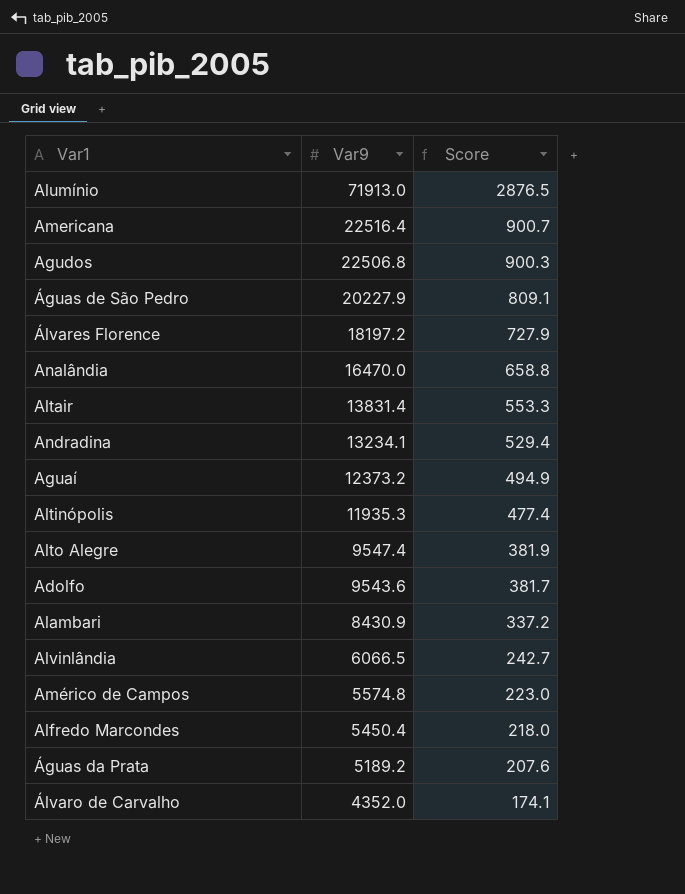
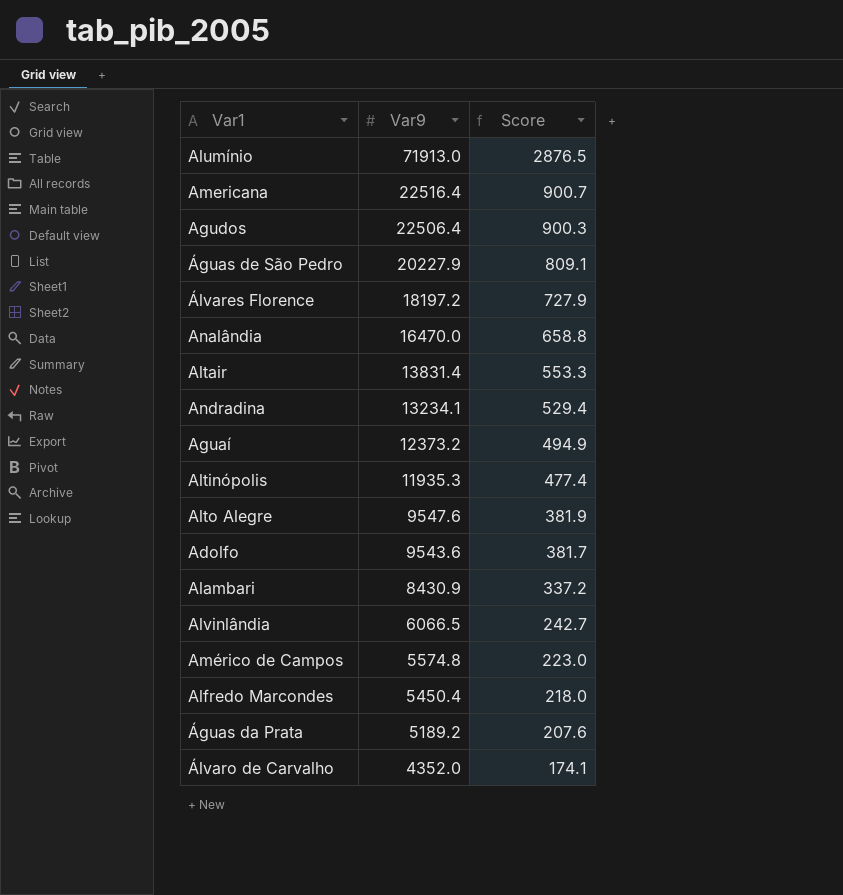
Agudos | Var9: 22506.8 -> 22506.4
Alto Alegre | Var9: 9547.4 -> 9547.6

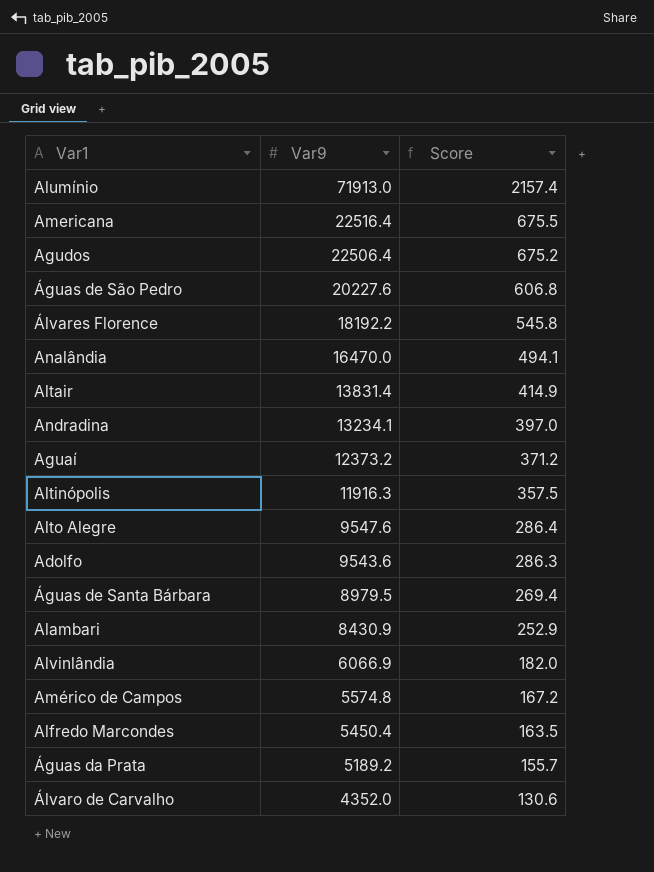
column Score | formula: [Var9] * 0.04 -> [Var9] * 0.03
Águas de São Pedro | Var9: 20227.9 -> 20227.6
Álvares Florence | Var9: 18197.2 -> 18192.2
Altinópolis | Var9: 11935.3 -> 11916.3
row Águas de Santa Bárbara: none -> 8979.5 | 269.4
Alvinlândia | Var9: 6066.5 -> 6066.9

